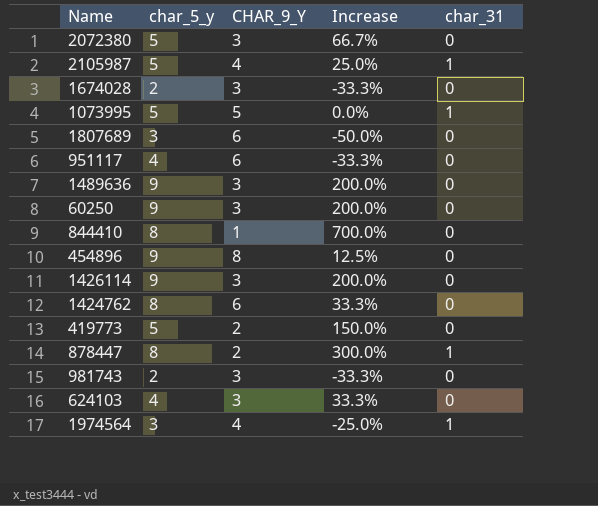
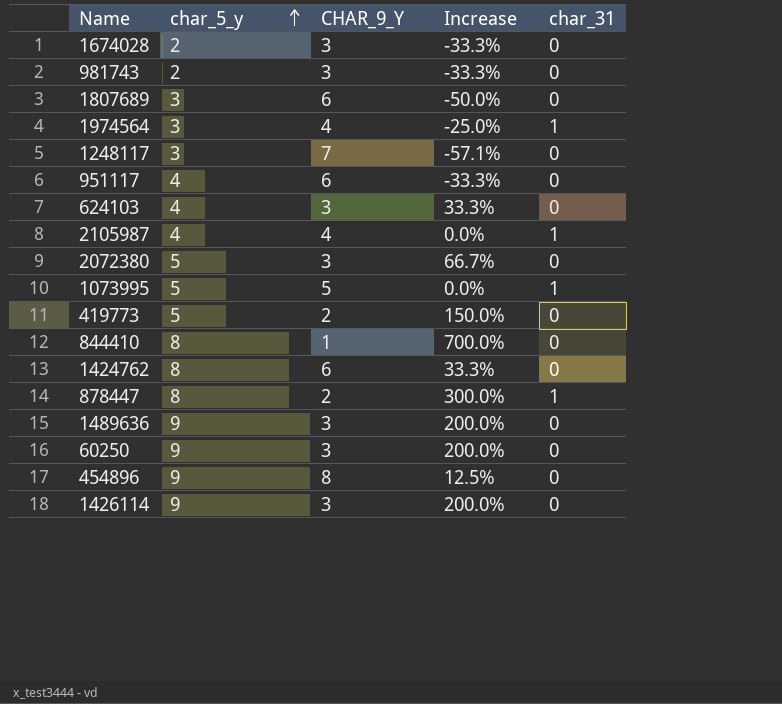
row order: none -> char_5_y ascending
row 1248117: none -> 3 | 7 | -57.1% | 0
2105987 | char_5_y: 5 -> 4
2105987 | Increase: 25.0% -> 0.0%

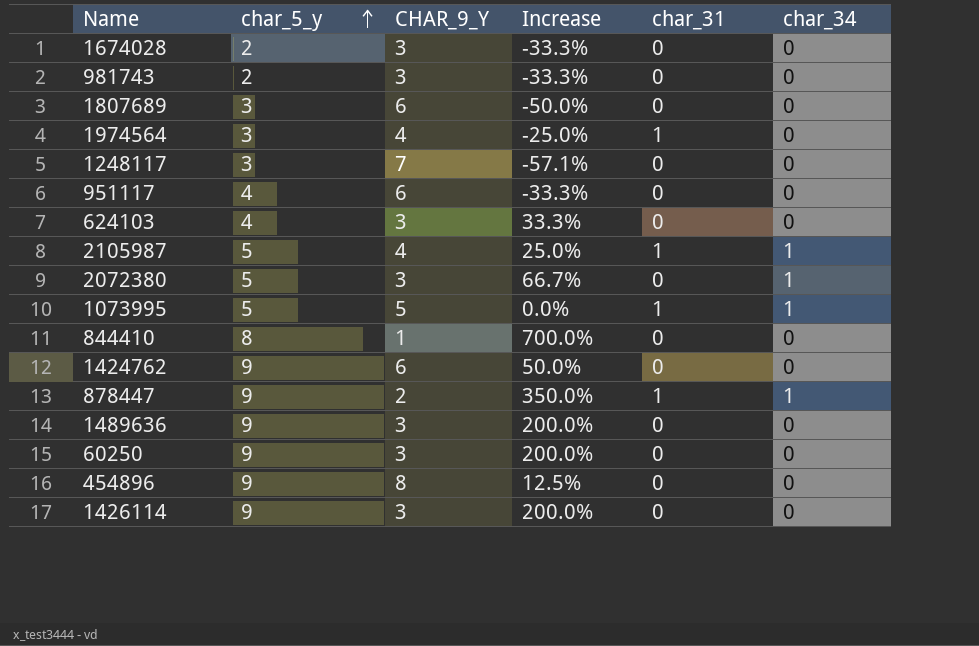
column char_34 | position: none -> 6
row 419773: 5 | 2 | 150.0% | 0 -> none
2105987 | char_5_y: 4 -> 5
2105987 | Increase: 0.0% -> 25.0%
1424762 | char_5_y: 8 -> 9
1424762 | Increase: 33.3% -> 50.0%
878447 | char_5_y: 8 -> 9
878447 | Increase: 300.0% -> 350.0%

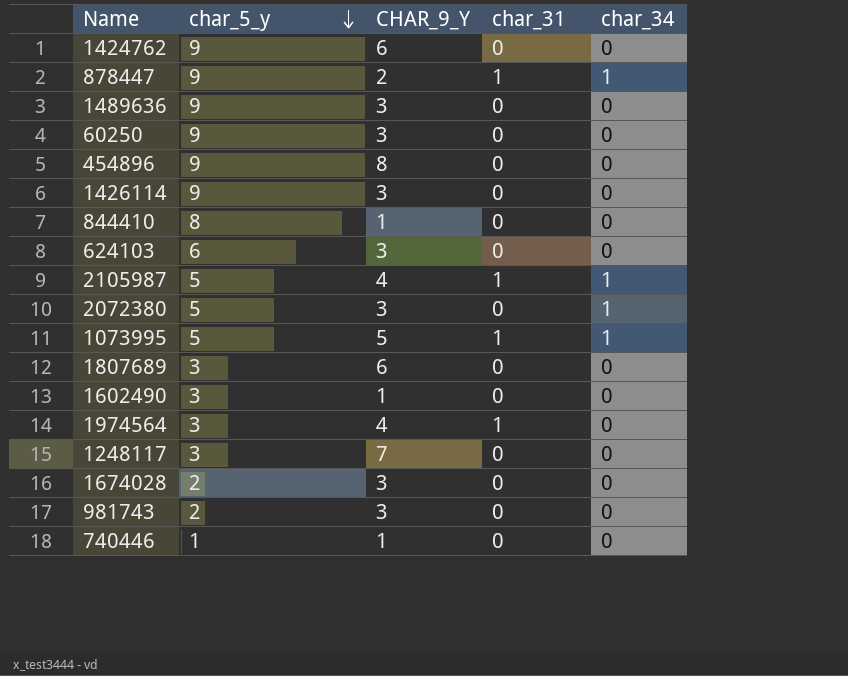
row order: char_5_y ascending -> char_5_y descending
column Increase | formula: ([char_5_y] - [CHAR_9_Y]) / [CHAR_9_Y] -> none
row 951117: 4 | 6 | -33.3% | 0 | 0 -> none
624103 | char_5_y: 4 -> 6
row 1602490: none -> 3 | 1 | 0 | 0
row 740446: none -> 1 | 1 | 0 | 0

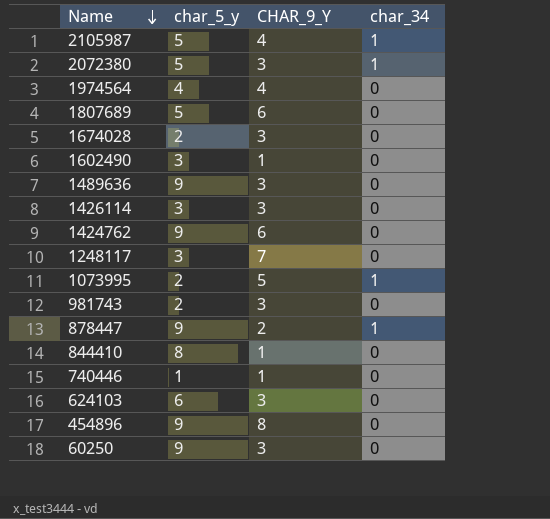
row order: char_5_y descending -> Name descending
column char_31 | position: 4 -> none
1974564 | char_5_y: 3 -> 4
1807689 | char_5_y: 3 -> 5
1426114 | char_5_y: 9 -> 3
1073995 | char_5_y: 5 -> 2

